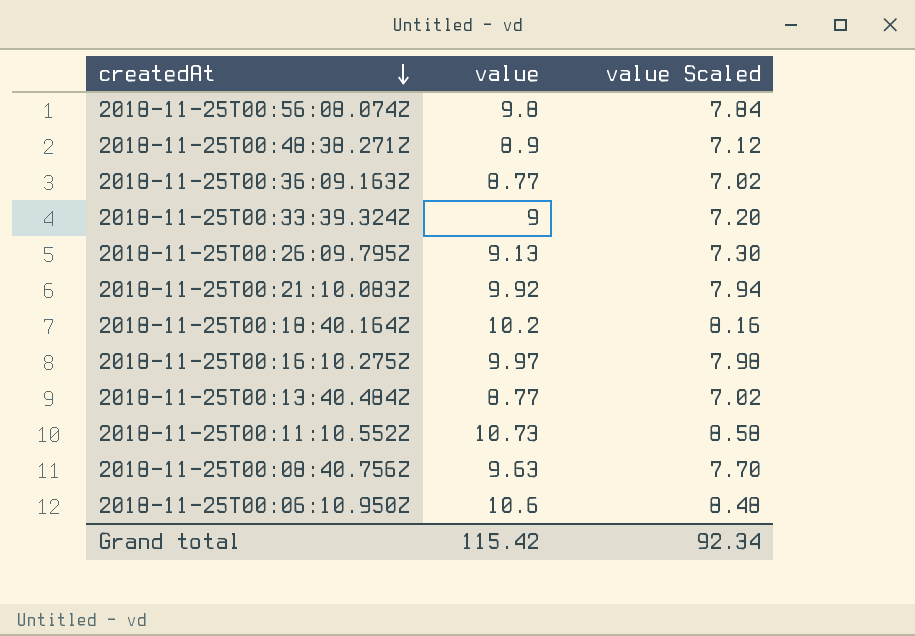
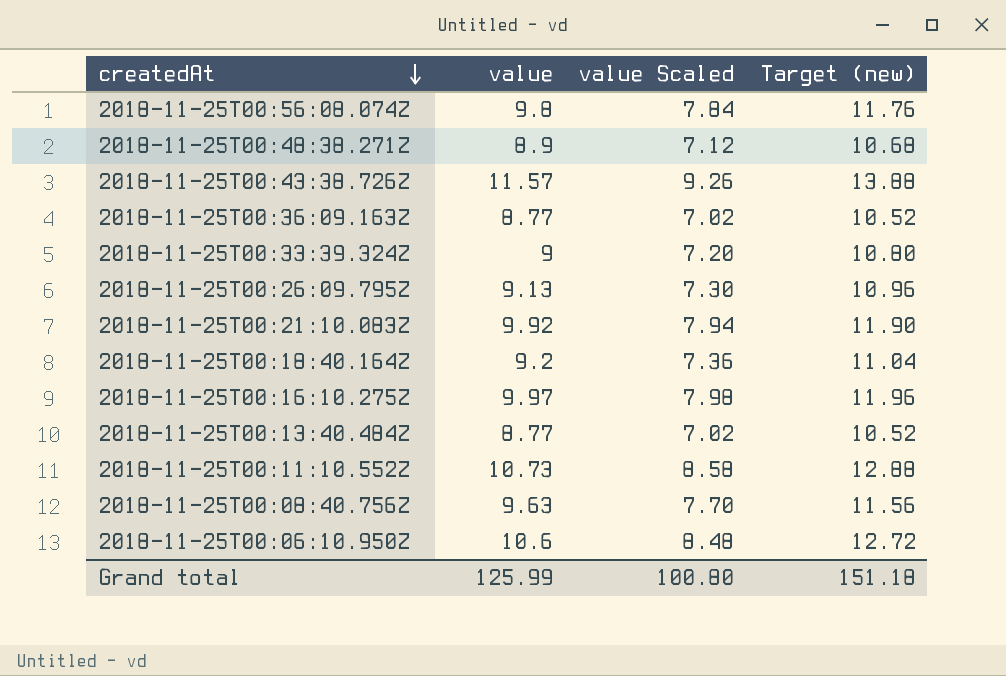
column Target (new) | formula: none -> [value] * 1.2
row 2018-11-25T00:43:38.726Z: none -> 11.57 | 9.26 | 13.88
2018-11-25T00:18:40.164Z | value: 10.2 -> 9.2
2018-11-25T00:18:40.164Z | value Scaled: 8.16 -> 7.36
Grand total | value: 115.42 -> 125.99
Grand total | value Scaled: 92.34 -> 100.80

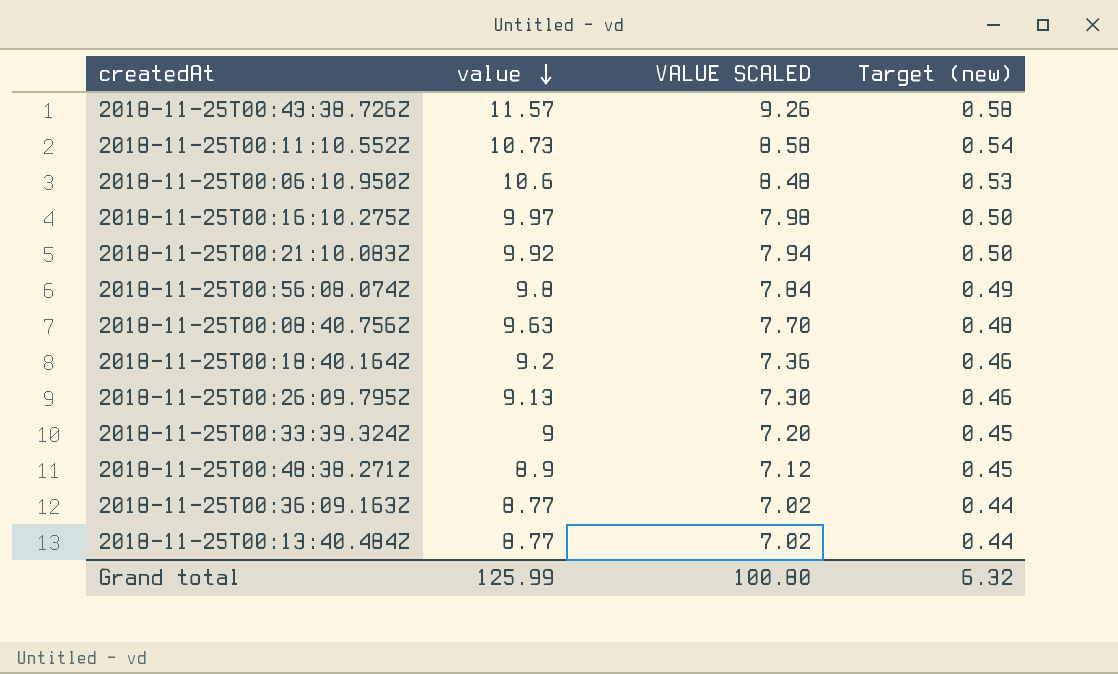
row order: createdAt descending -> value descending
column name: value Scaled -> VALUE SCALED
column Target (new) | formula: [value] * 1.2 -> [value] * 0.05
Grand total | Target (new): 151.18 -> 6.32

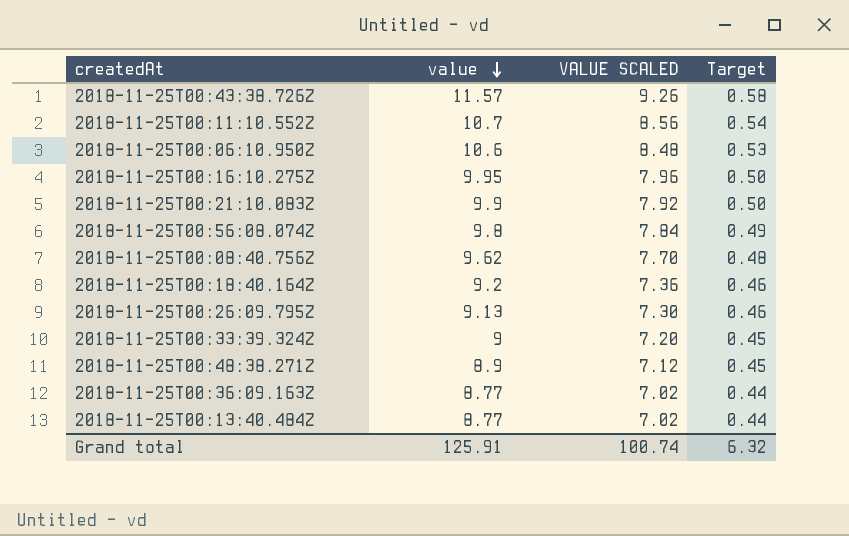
column name: Target (new) -> Target
2018-11-25T00:11:10.552Z | value: 10.73 -> 10.7
2018-11-25T00:11:10.552Z | VALUE SCALED: 8.58 -> 8.56
2018-11-25T00:16:10.275Z | value: 9.97 -> 9.95
2018-11-25T00:16:10.275Z | VALUE SCALED: 7.98 -> 7.96
2018-11-25T00:21:10.083Z | value: 9.92 -> 9.9
2018-11-25T00:21:10.083Z | VALUE SCALED: 7.94 -> 7.92
2018-11-25T00:08:40.756Z | value: 9.63 -> 9.62
Grand total | value: 125.99 -> 125.91
Grand total | VALUE SCALED: 100.80 -> 100.74

